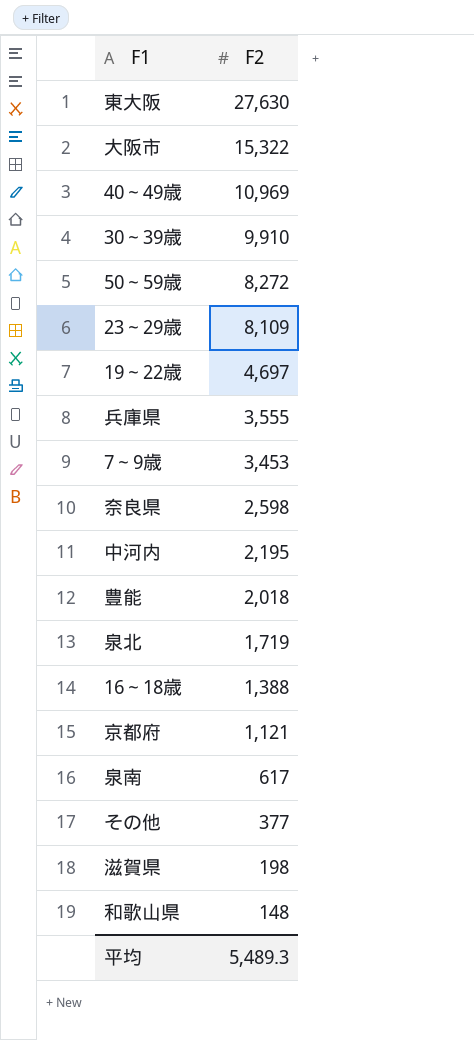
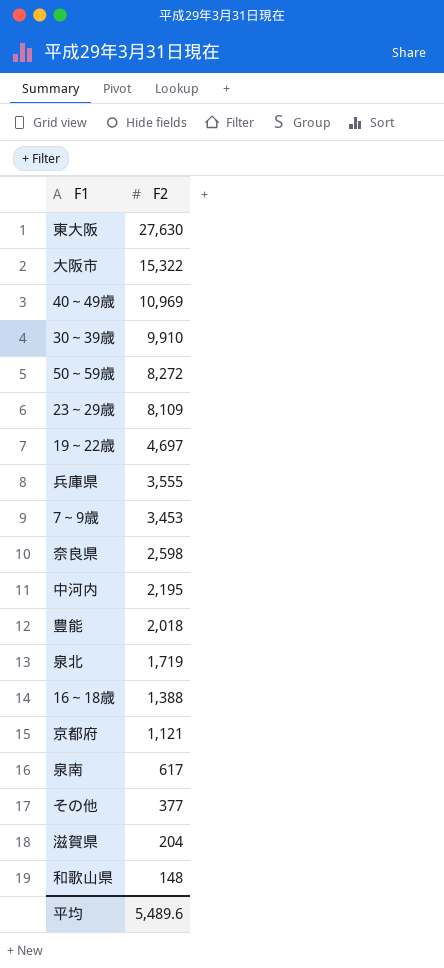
滋賀県 | F2: 198 -> 204
平均 | F2: 5,489.3 -> 5,489.6

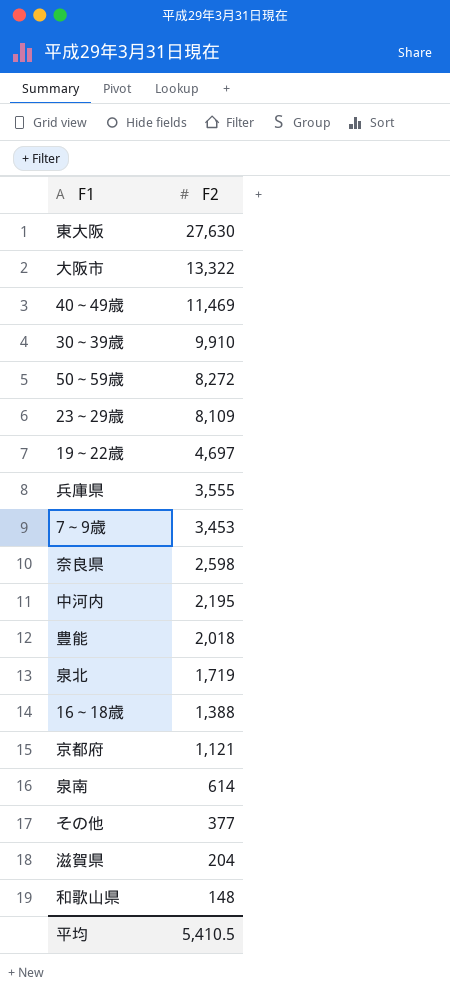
大阪市 | F2: 15,322 -> 13,322
40～49歳 | F2: 10,969 -> 11,469
泉南 | F2: 617 -> 614
平均 | F2: 5,489.6 -> 5,410.5

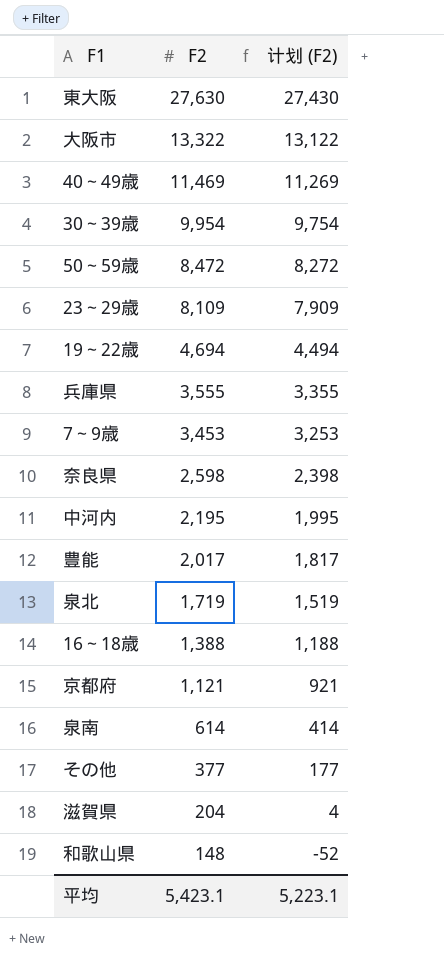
column 计划 (F2) | formula: none -> [F2] - 200
30～39歳 | F2: 9,910 -> 9,954
50～59歳 | F2: 8,272 -> 8,472
19～22歳 | F2: 4,697 -> 4,694
豊能 | F2: 2,018 -> 2,017
平均 | F2: 5,410.5 -> 5,423.1

